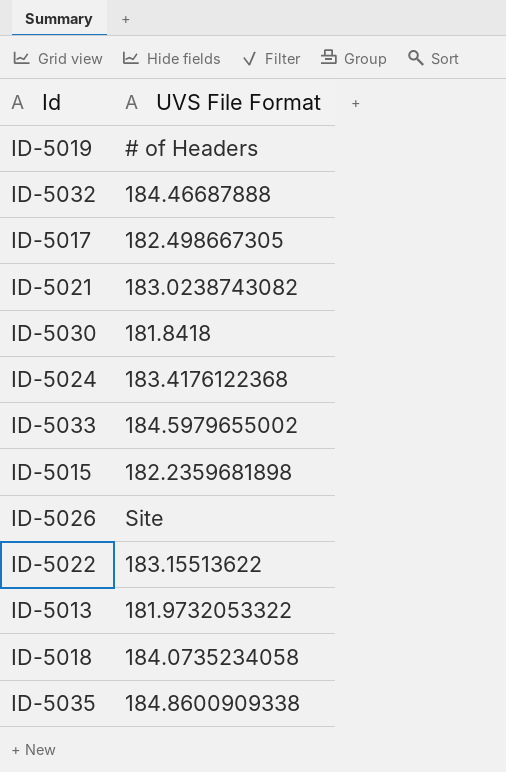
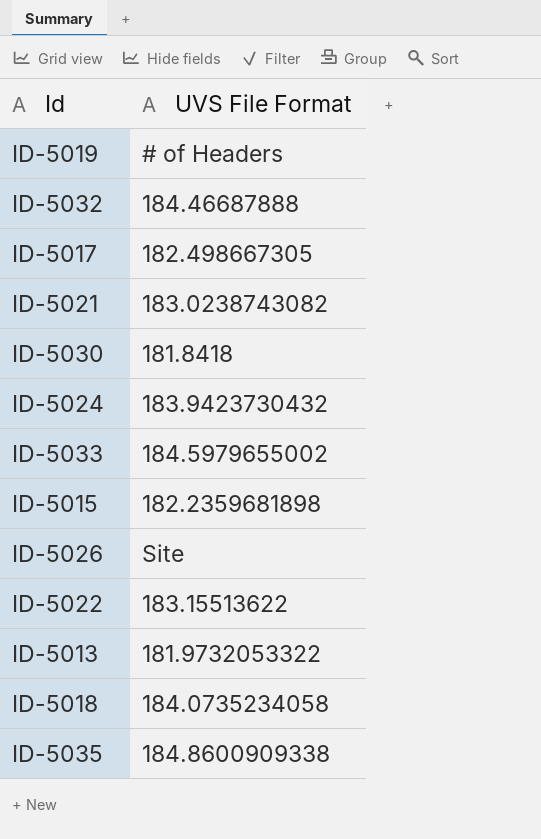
ID-5024 | UVS File Format: 183.4176122368 -> 183.9423730432

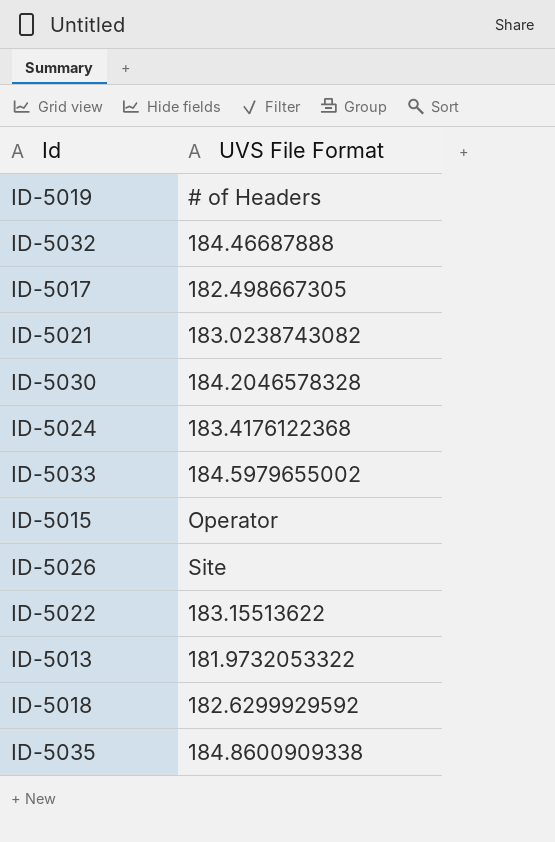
ID-5030 | UVS File Format: 181.8418 -> 184.2046578328
ID-5024 | UVS File Format: 183.9423730432 -> 183.4176122368
ID-5015 | UVS File Format: 182.2359681898 -> Operator
ID-5018 | UVS File Format: 184.0735234058 -> 182.6299929592

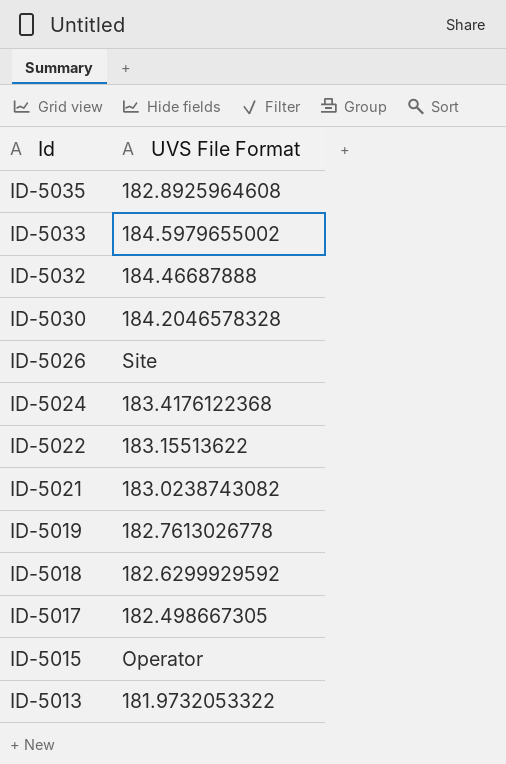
row order: none -> Id descending
ID-5035 | UVS File Format: 184.8600909338 -> 182.8925964608
ID-5019 | UVS File Format: # of Headers -> 182.7613026778

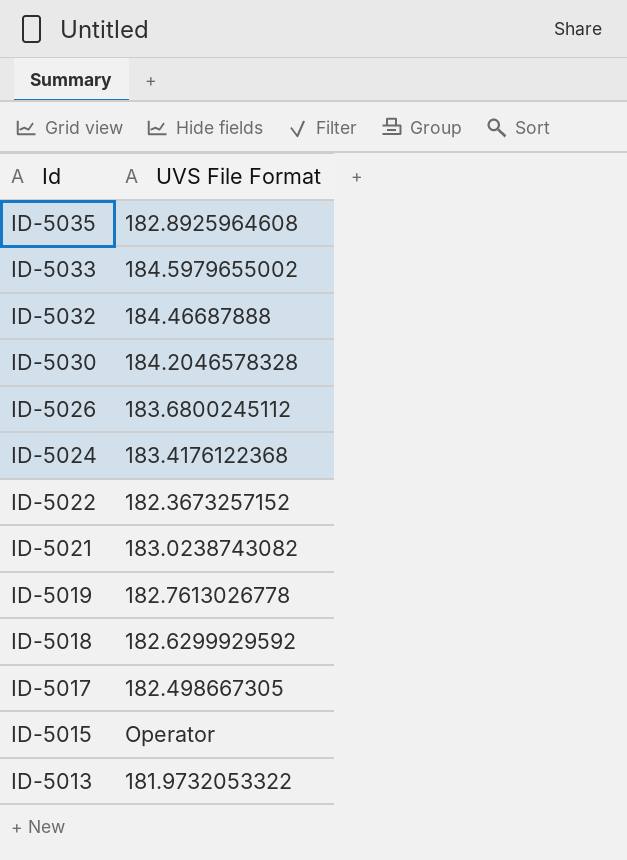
ID-5026 | UVS File Format: Site -> 183.6800245112
ID-5022 | UVS File Format: 183.15513622 -> 182.3673257152

